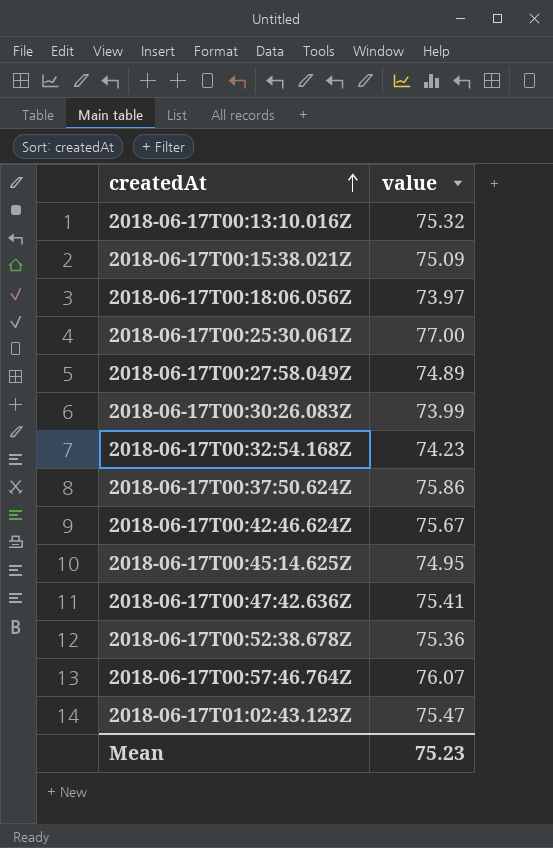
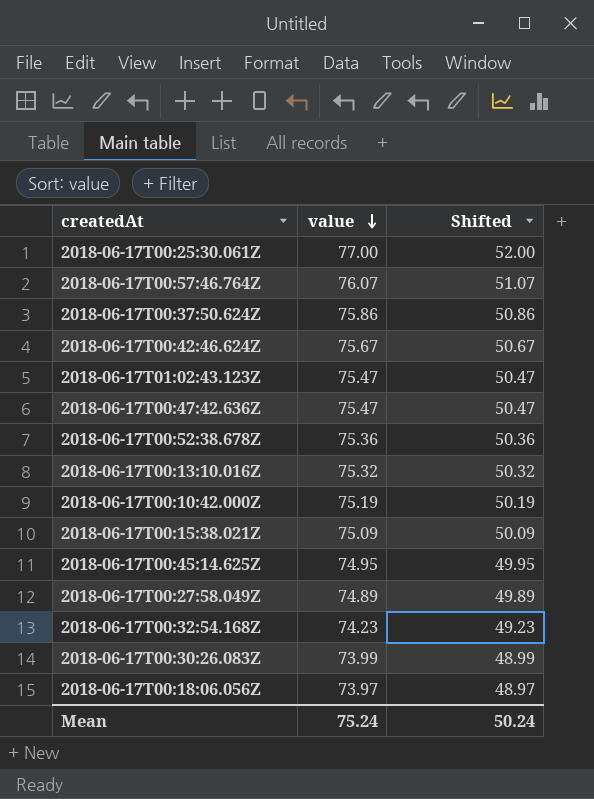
row order: createdAt ascending -> value descending
column Shifted | formula: none -> [value] - 25
2018-06-17T00:47:42.636Z | value: 75.41 -> 75.47
row 2018-06-17T00:10:42.000Z: none -> 75.19 | 50.19
Mean | value: 75.23 -> 75.24

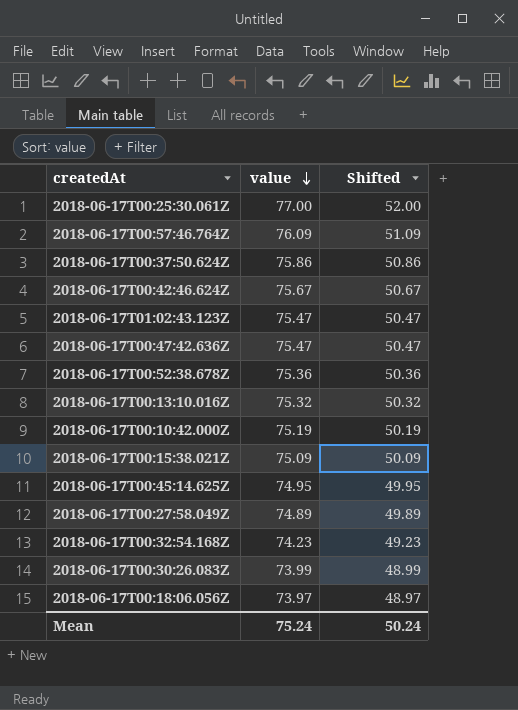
2018-06-17T00:57:46.764Z | value: 76.07 -> 76.09
2018-06-17T00:57:46.764Z | Shifted: 51.07 -> 51.09

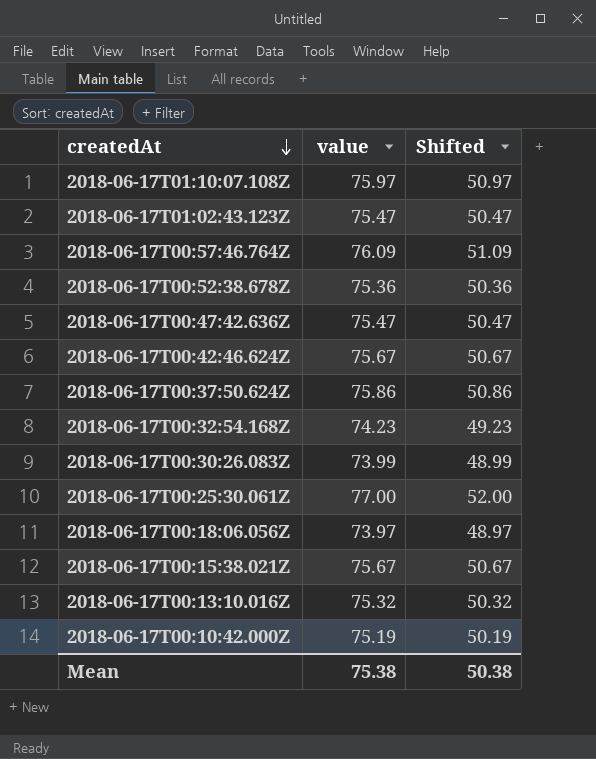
row order: value descending -> createdAt descending
row 2018-06-17T00:45:14.625Z: 74.95 | 49.95 -> none
row 2018-06-17T00:27:58.049Z: 74.89 | 49.89 -> none
row 2018-06-17T01:10:07.108Z: none -> 75.97 | 50.97
2018-06-17T00:15:38.021Z | value: 75.09 -> 75.67
2018-06-17T00:15:38.021Z | Shifted: 50.09 -> 50.67
Mean | value: 75.24 -> 75.38
Mean | Shifted: 50.24 -> 50.38

